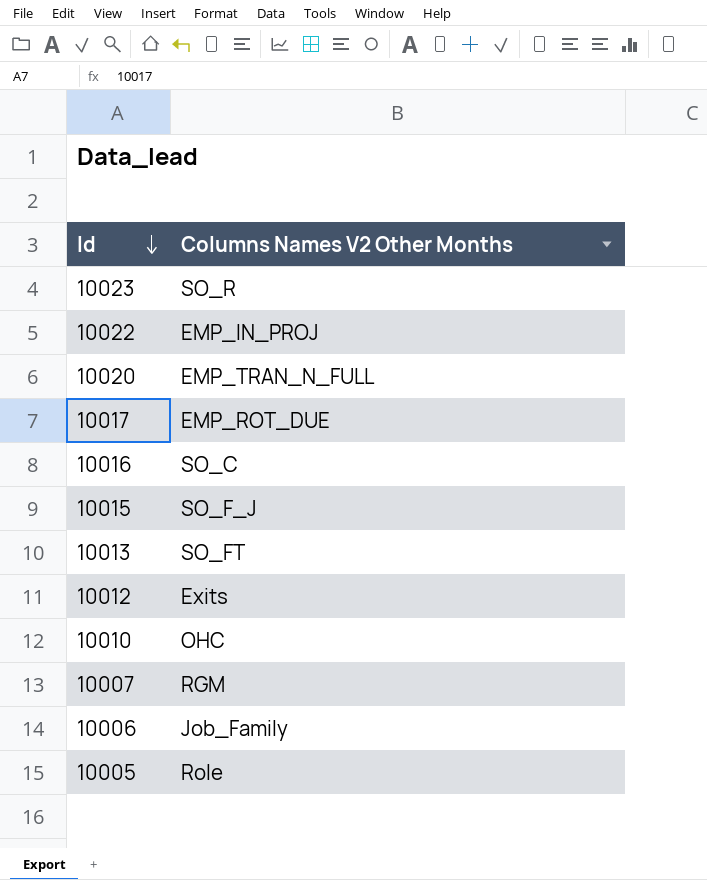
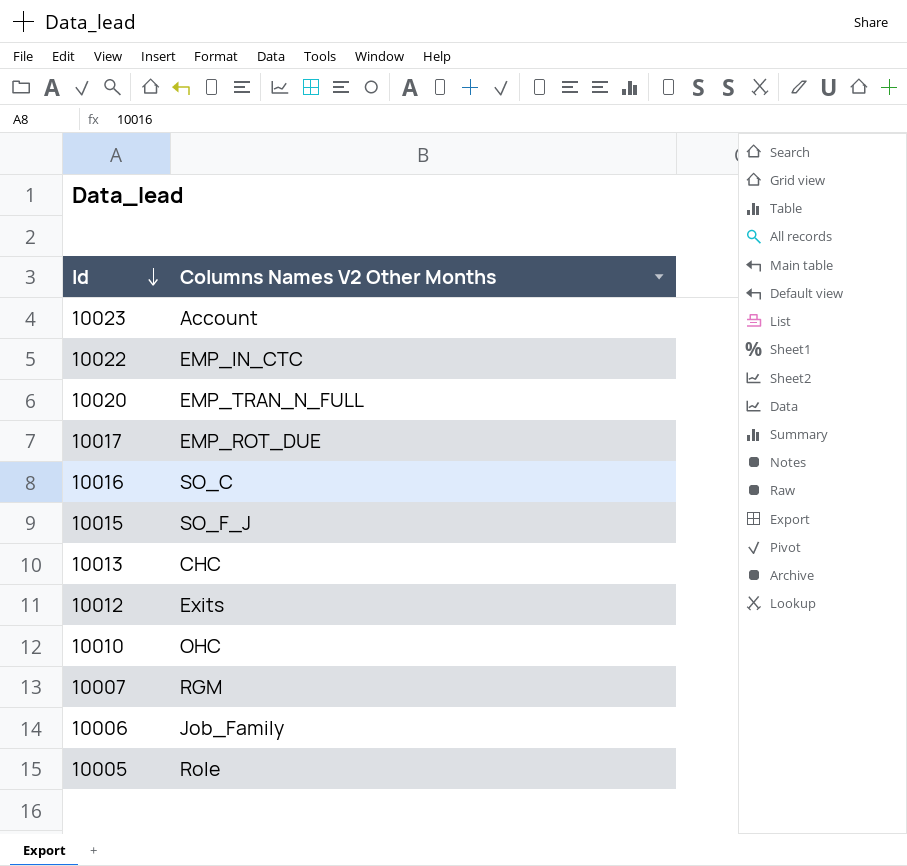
10023 | Columns Names V2 Other Months: SO_R -> Account
10022 | Columns Names V2 Other Months: EMP_IN_PROJ -> EMP_IN_CTC
10013 | Columns Names V2 Other Months: SO_FT -> CHC

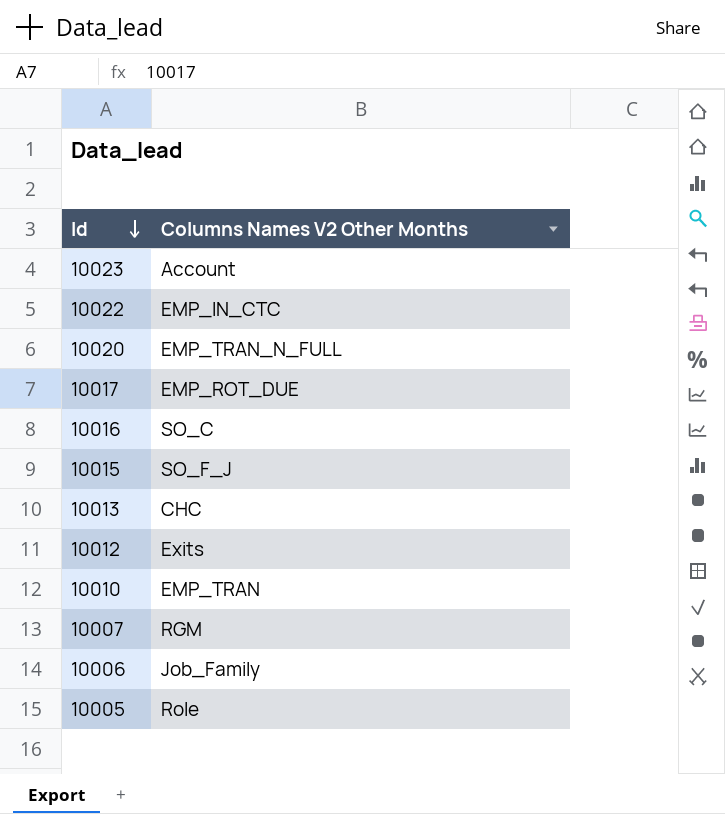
10010 | Columns Names V2 Other Months: OHC -> EMP_TRAN

